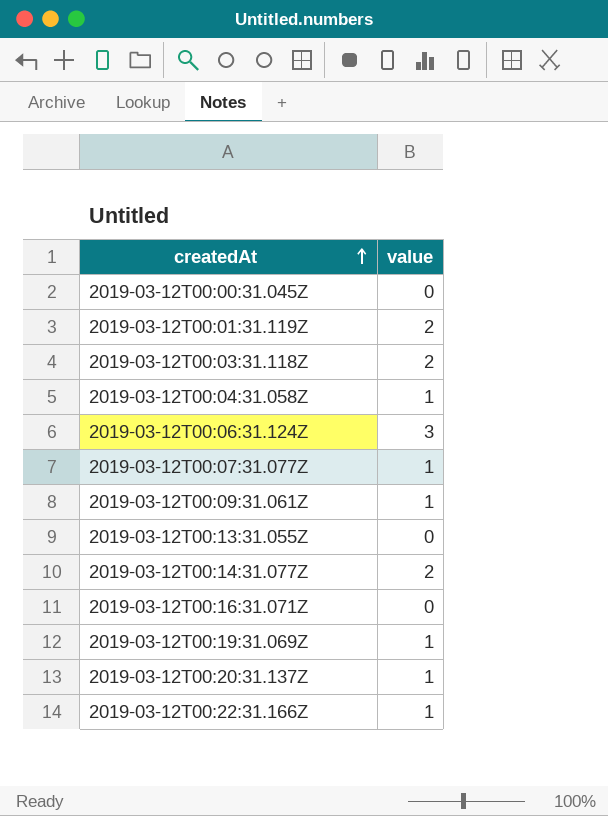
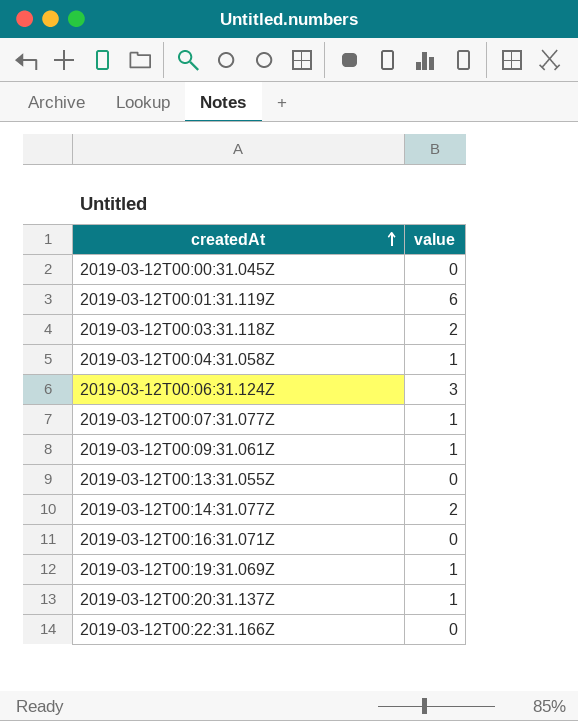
2019-03-12T00:01:31.119Z | value: 2 -> 6
2019-03-12T00:22:31.166Z | value: 1 -> 0

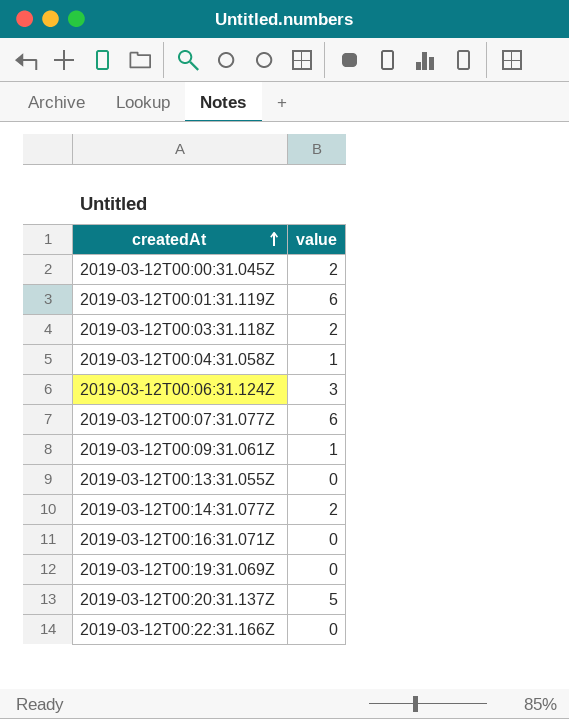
2019-03-12T00:00:31.045Z | value: 0 -> 2
2019-03-12T00:07:31.077Z | value: 1 -> 6
2019-03-12T00:19:31.069Z | value: 1 -> 0
2019-03-12T00:20:31.137Z | value: 1 -> 5

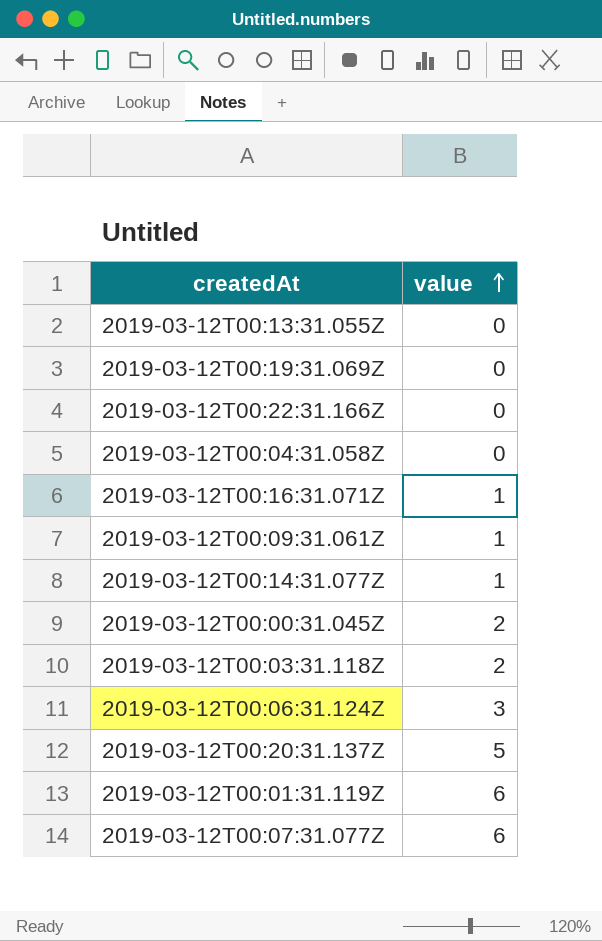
row order: createdAt ascending -> value ascending
2019-03-12T00:04:31.058Z | value: 1 -> 0
2019-03-12T00:16:31.071Z | value: 0 -> 1
2019-03-12T00:14:31.077Z | value: 2 -> 1

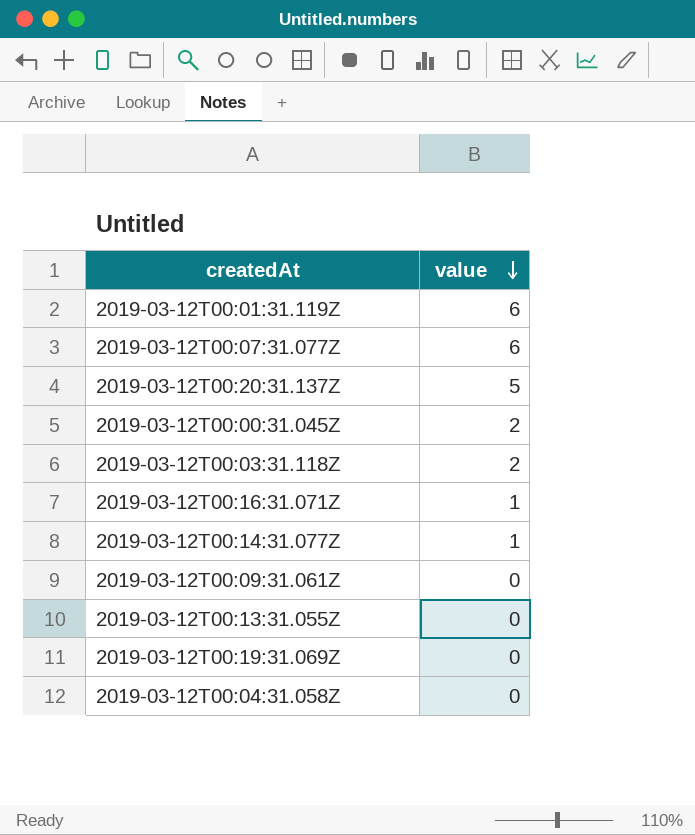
row order: value ascending -> value descending
row 2019-03-12T00:22:31.166Z: 0 -> none
row 2019-03-12T00:06:31.124Z: 3 -> none
2019-03-12T00:09:31.061Z | value: 1 -> 0

